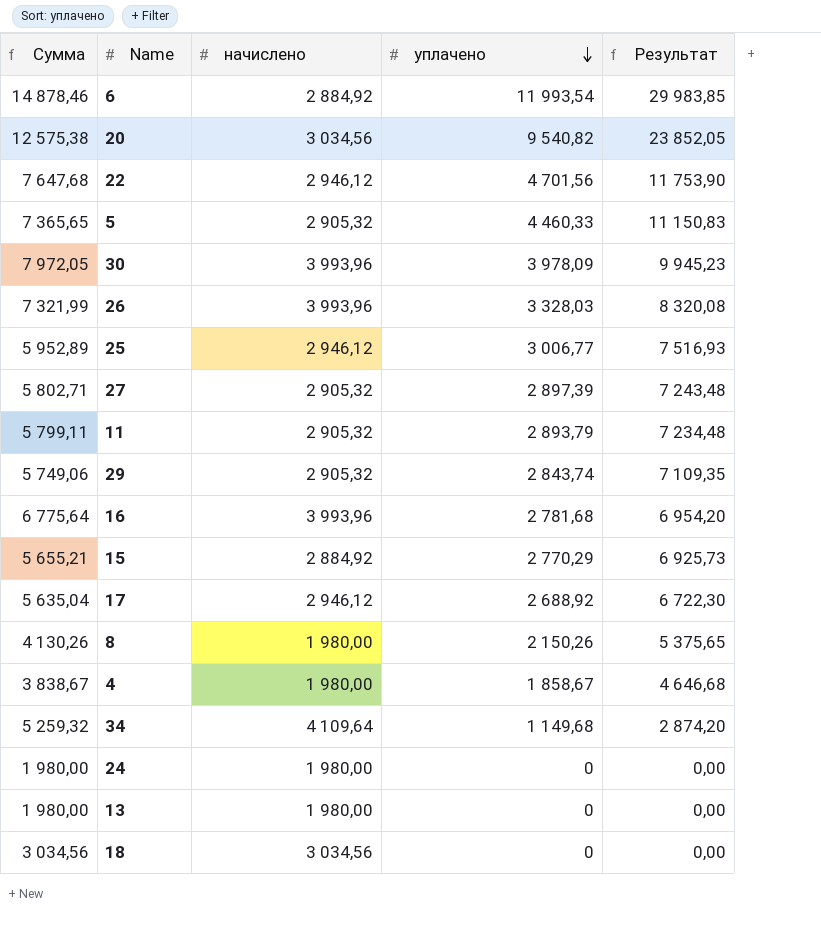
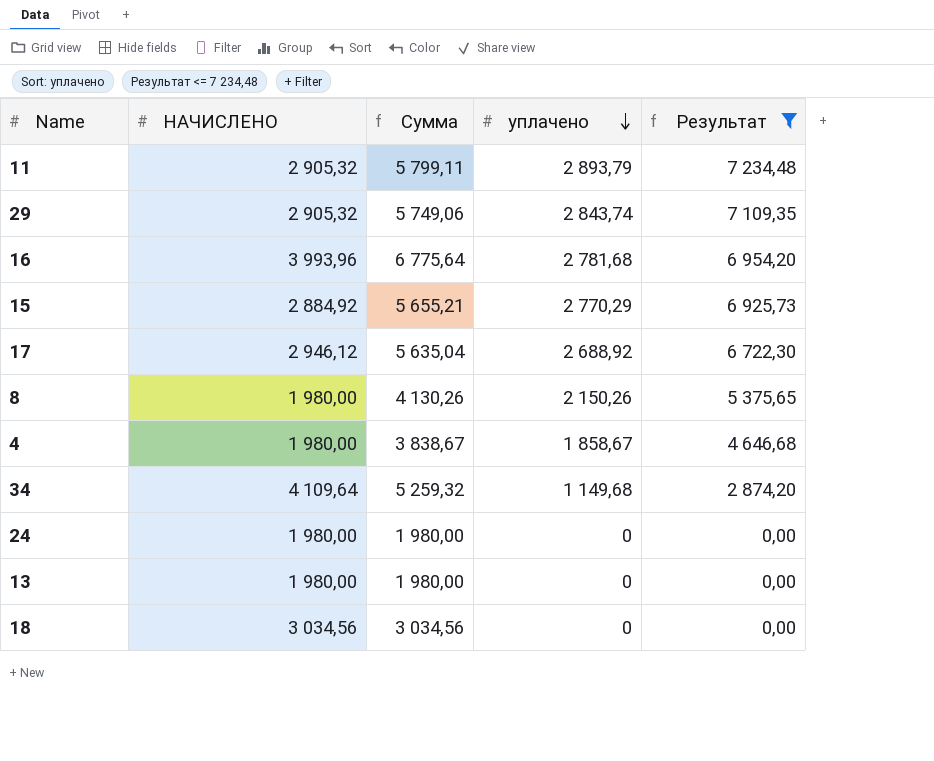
filter: none -> Результат <= 7 234,48
column name: начислено -> НАЧИСЛЕНО
column Сумма | position: 1 -> 3

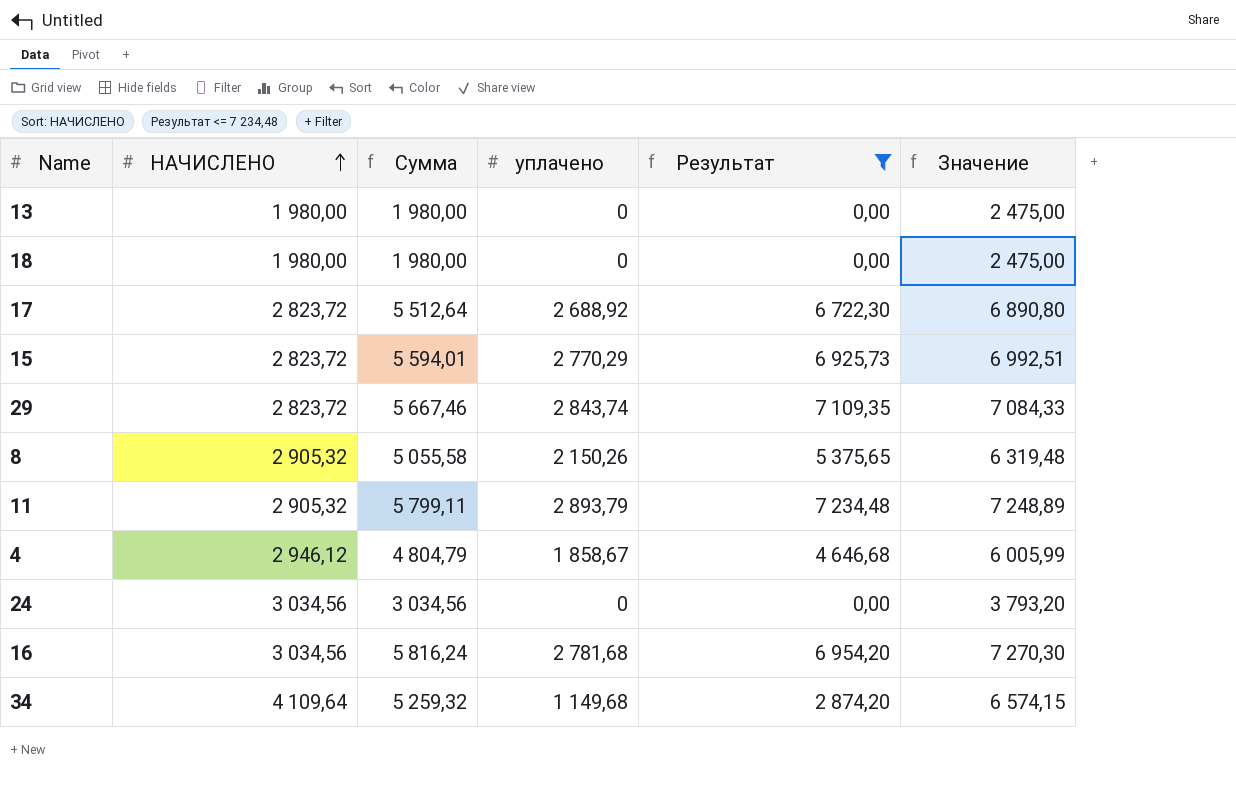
row order: уплачено descending -> НАЧИСЛЕНО ascending
column Значение | formula: none -> [Сумма] * 1,25
18 | НАЧИСЛЕНО: 3 034,56 -> 1 980,00
18 | Сумма: 3 034,56 -> 1 980,00
17 | НАЧИСЛЕНО: 2 946,12 -> 2 823,72
17 | Сумма: 5 635,04 -> 5 512,64
15 | НАЧИСЛЕНО: 2 884,92 -> 2 823,72
15 | Сумма: 5 655,21 -> 5 594,01
29 | НАЧИСЛЕНО: 2 905,32 -> 2 823,72
29 | Сумма: 5 749,06 -> 5 667,46
8 | НАЧИСЛЕНО: 1 980,00 -> 2 905,32
8 | Сумма: 4 130,26 -> 5 055,58
4 | НАЧИСЛЕНО: 1 980,00 -> 2 946,12
4 | Сумма: 3 838,67 -> 4 804,79
24 | НАЧИСЛЕНО: 1 980,00 -> 3 034,56
24 | Сумма: 1 980,00 -> 3 034,56
16 | НАЧИСЛЕНО: 3 993,96 -> 3 034,56
16 | Сумма: 6 775,64 -> 5 816,24

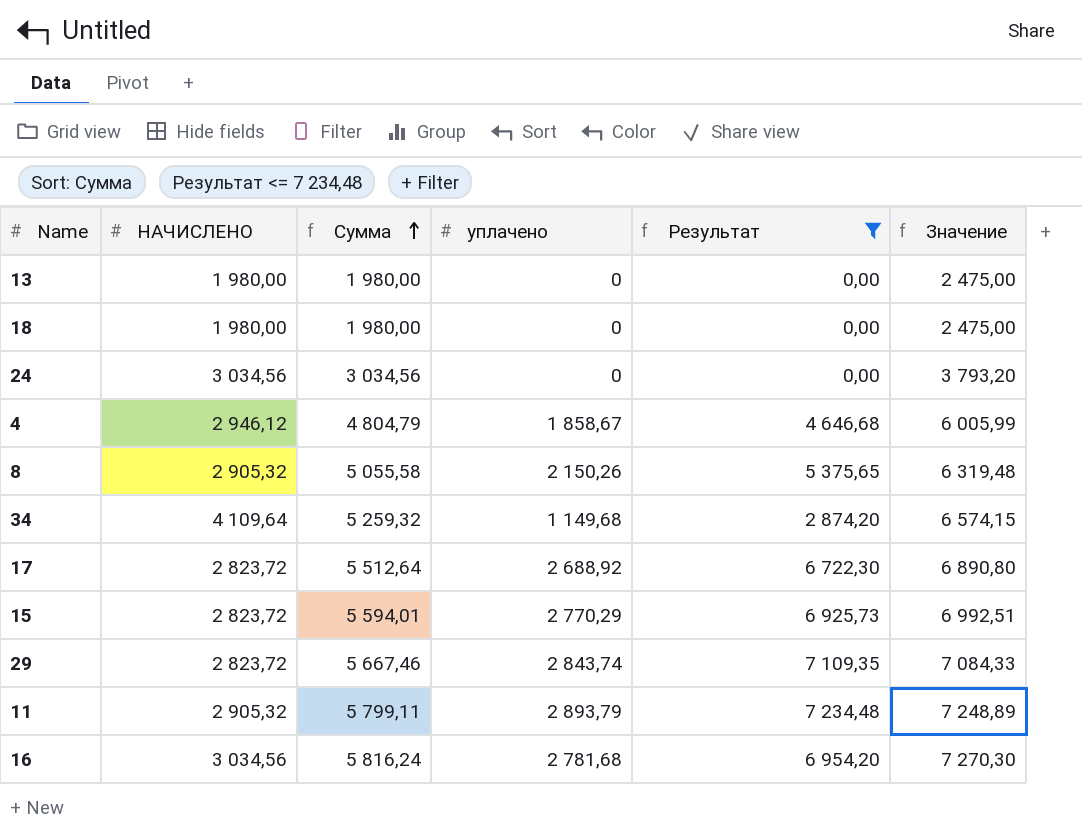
row order: НАЧИСЛЕНО ascending -> Сумма ascending

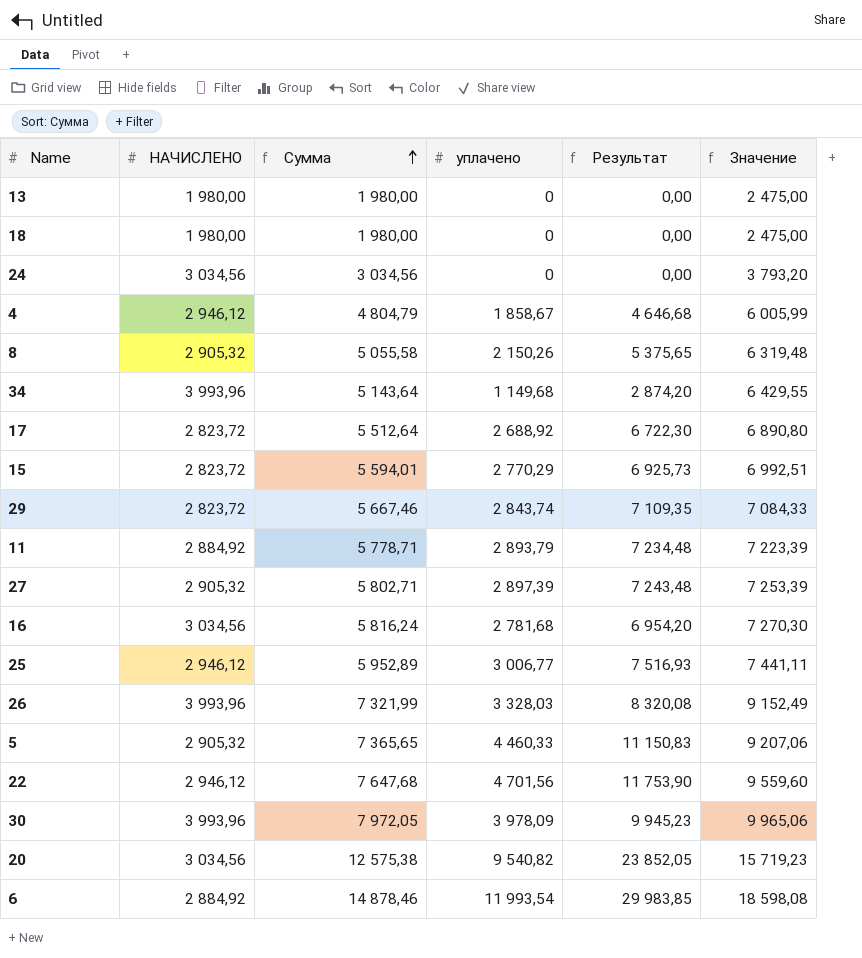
filter: Результат <= 7 234,48 -> none
34 | НАЧИСЛЕНО: 4 109,64 -> 3 993,96
34 | Сумма: 5 259,32 -> 5 143,64
34 | Значение: 6 574,15 -> 6 429,55
11 | НАЧИСЛЕНО: 2 905,32 -> 2 884,92
11 | Сумма: 5 799,11 -> 5 778,71
11 | Значение: 7 248,89 -> 7 223,39

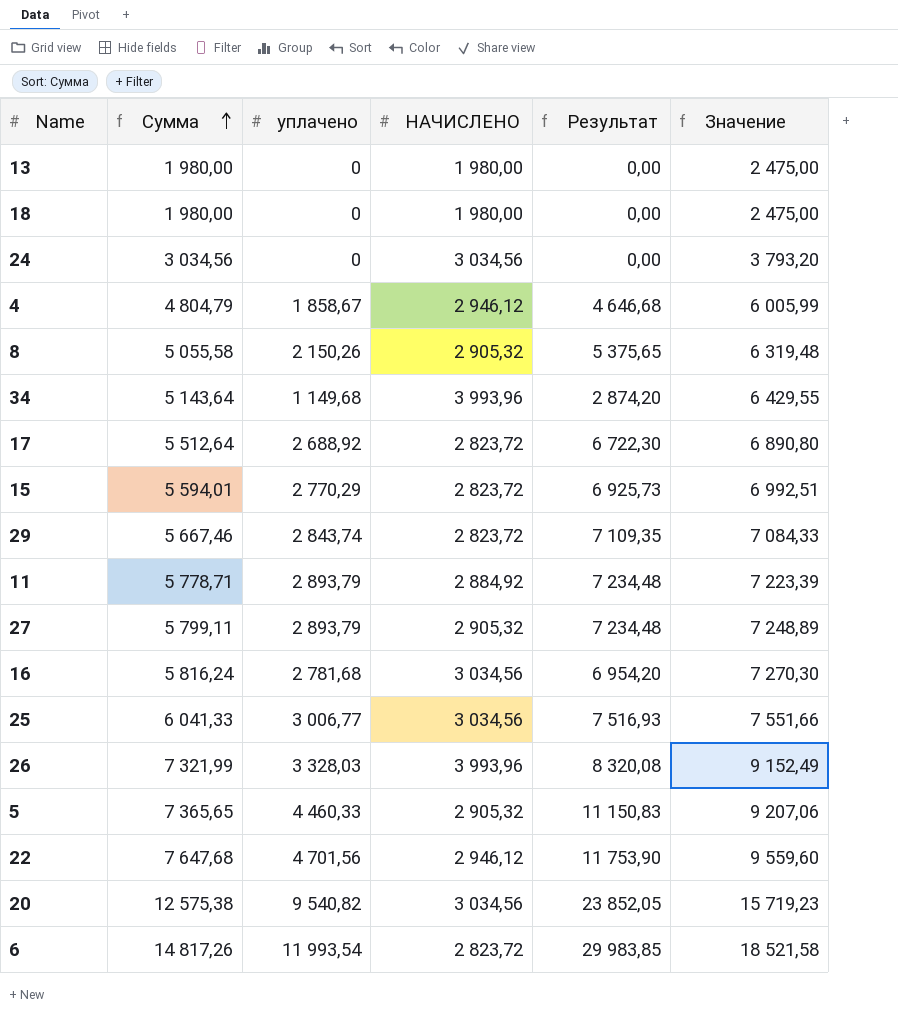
column НАЧИСЛЕНО | position: 2 -> 4
row 30: 3 993,96 | 7 972,05 | 3 978,09 | 9 945,23 | 9 965,06 -> none
27 | Сумма: 5 802,71 -> 5 799,11
27 | уплачено: 2 897,39 -> 2 893,79
27 | Результат: 7 243,48 -> 7 234,48
27 | Значение: 7 253,39 -> 7 248,89
25 | Сумма: 5 952,89 -> 6 041,33
25 | НАЧИСЛЕНО: 2 946,12 -> 3 034,56
25 | Значение: 7 441,11 -> 7 551,66
6 | Сумма: 14 878,46 -> 14 817,26
6 | НАЧИСЛЕНО: 2 884,92 -> 2 823,72
6 | Значение: 18 598,08 -> 18 521,58

